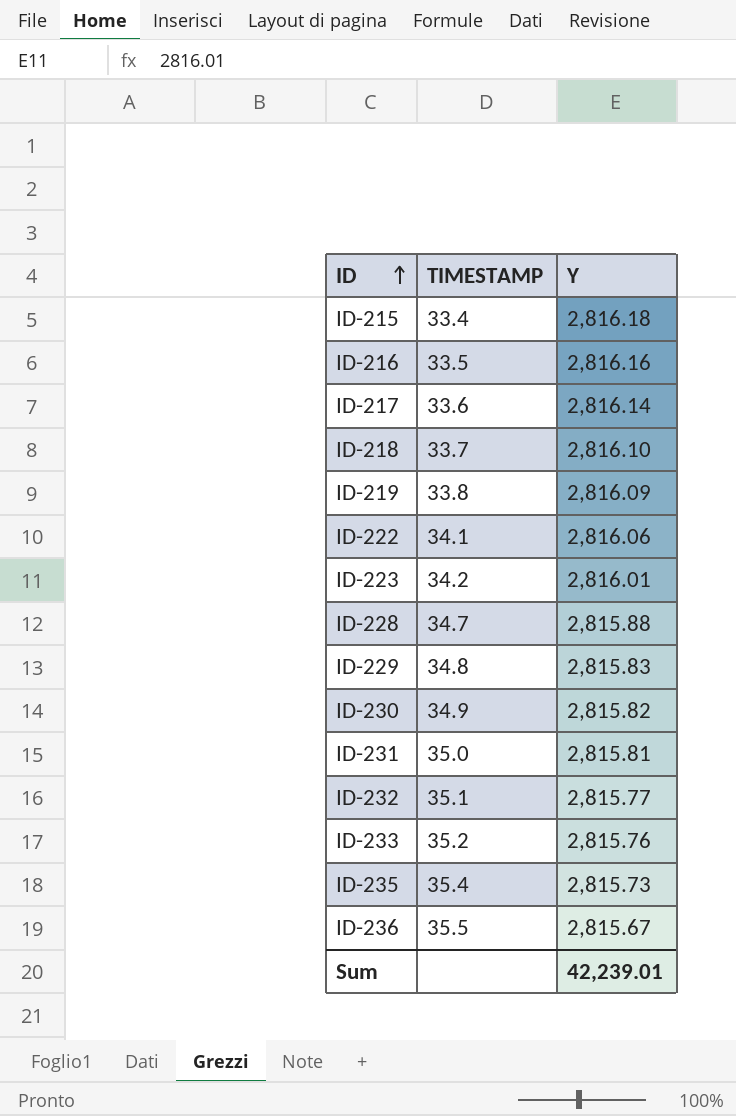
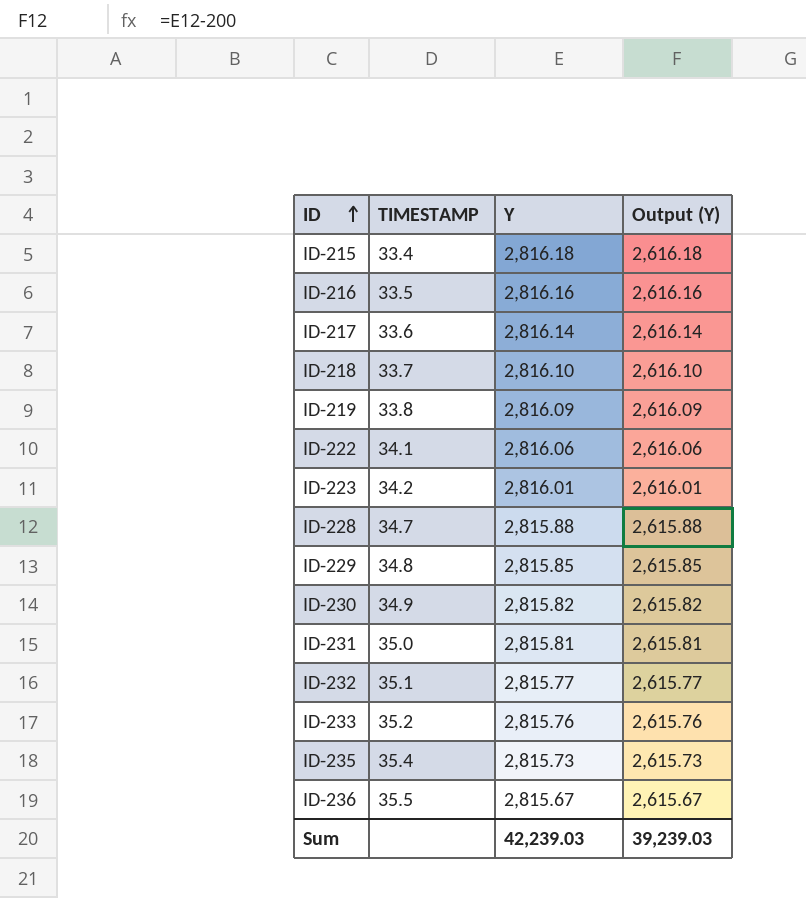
column Output (Y) | formula: none -> [Y] - 200
ID-229 | Y: 2,815.83 -> 2,815.85
Sum | Y: 42,239.01 -> 42,239.03

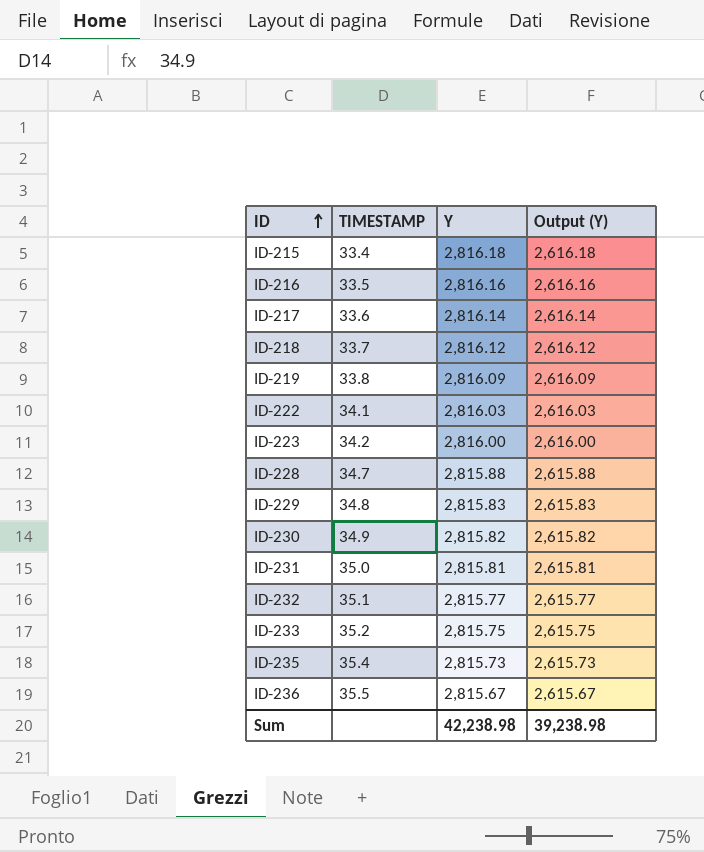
ID-218 | Y: 2,816.10 -> 2,816.12
ID-218 | Output (Y): 2,616.10 -> 2,616.12
ID-222 | Y: 2,816.06 -> 2,816.03
ID-222 | Output (Y): 2,616.06 -> 2,616.03
ID-223 | Y: 2,816.01 -> 2,816.00
ID-223 | Output (Y): 2,616.01 -> 2,616.00
ID-229 | Y: 2,815.85 -> 2,815.83
ID-229 | Output (Y): 2,615.85 -> 2,615.83
ID-233 | Y: 2,815.76 -> 2,815.75
ID-233 | Output (Y): 2,615.76 -> 2,615.75
Sum | Y: 42,239.03 -> 42,238.98
Sum | Output (Y): 39,239.03 -> 39,238.98

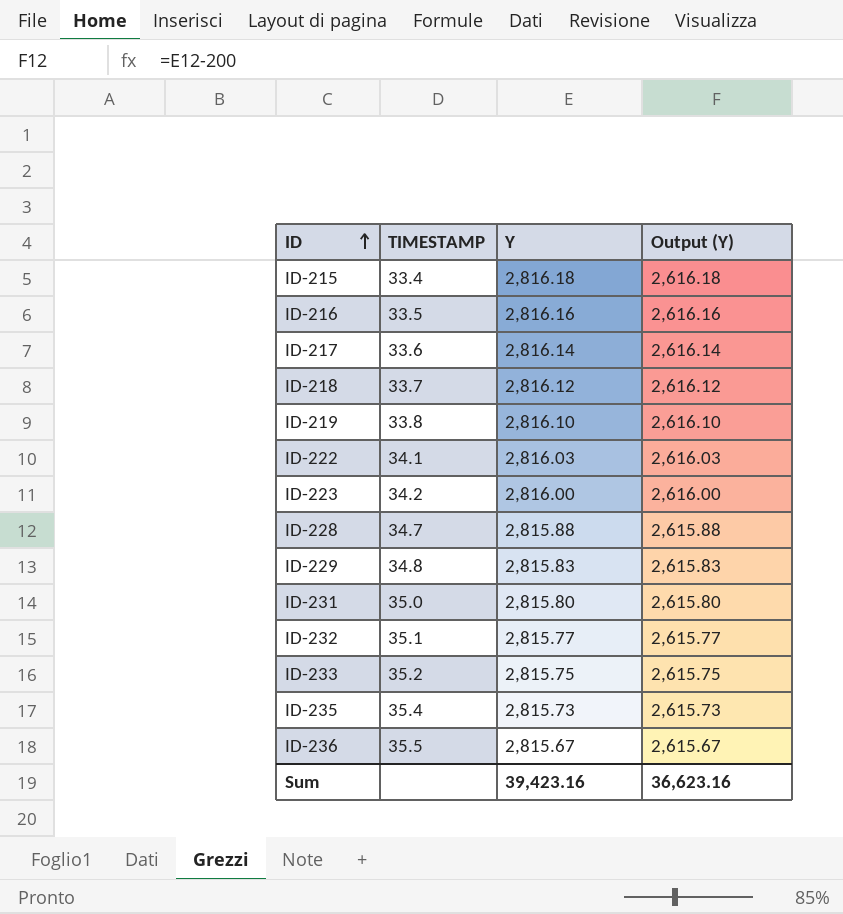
row ID-230: 34.9 | 2,815.82 | 2,615.82 -> none
ID-219 | Y: 2,816.09 -> 2,816.10
ID-219 | Output (Y): 2,616.09 -> 2,616.10
ID-231 | Y: 2,815.81 -> 2,815.80
ID-231 | Output (Y): 2,615.81 -> 2,615.80
Sum | Y: 42,238.98 -> 39,423.16
Sum | Output (Y): 39,238.98 -> 36,623.16

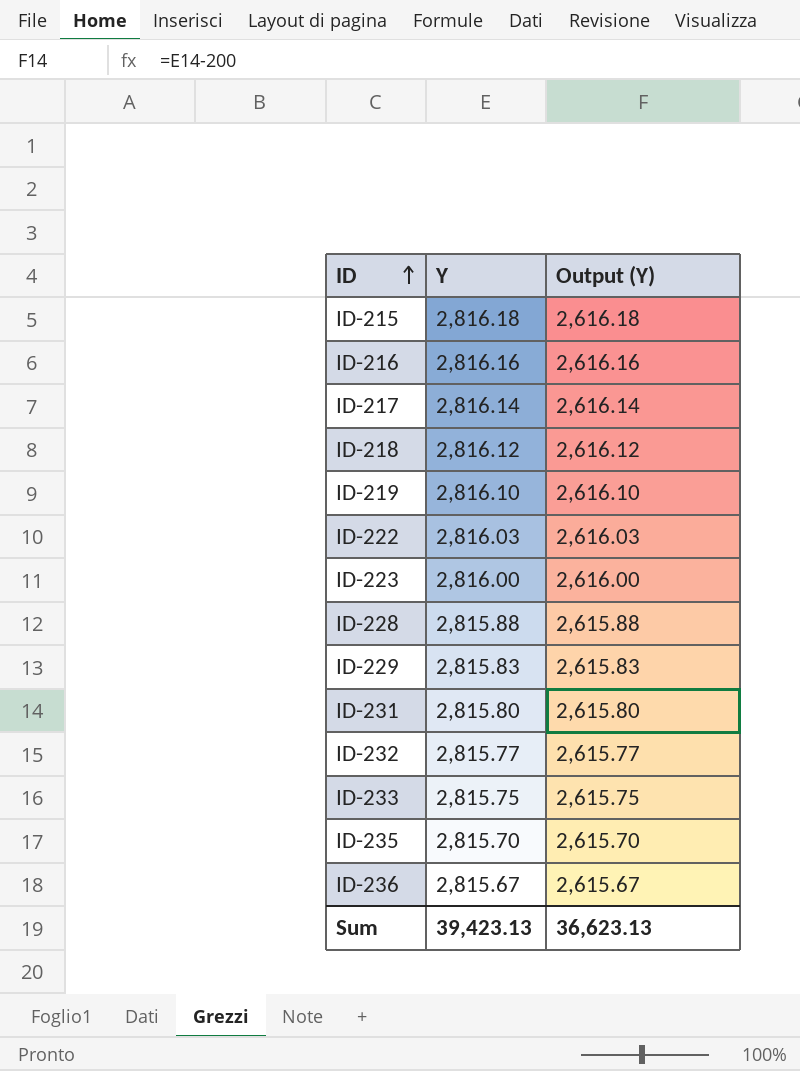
column TIMESTAMP | position: 2 -> none
ID-235 | Y: 2,815.73 -> 2,815.70
ID-235 | Output (Y): 2,615.73 -> 2,615.70
Sum | Y: 39,423.16 -> 39,423.13
Sum | Output (Y): 36,623.16 -> 36,623.13

